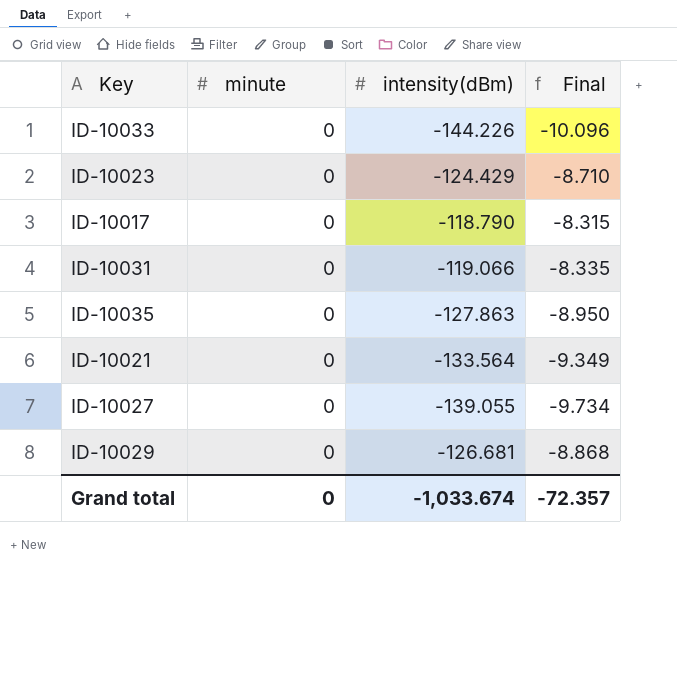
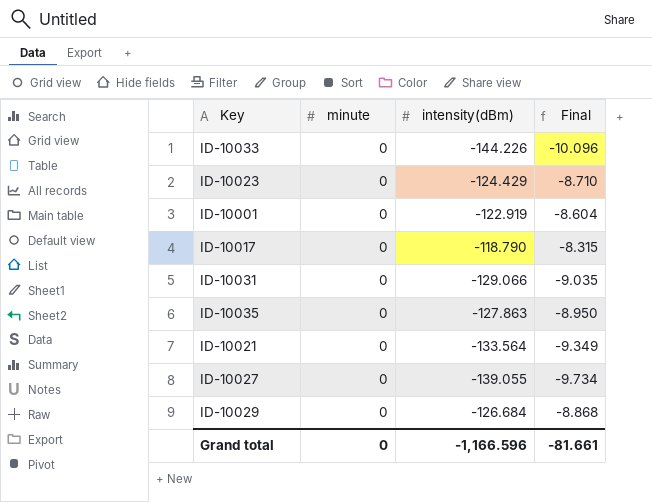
row ID-10001: none -> 0 | -122.919 | -8.604
ID-10031 | intensity(dBm): -119.066 -> -129.066
ID-10031 | Final: -8.335 -> -9.035
ID-10029 | intensity(dBm): -126.681 -> -126.684
Grand total | intensity(dBm): -1,033.674 -> -1,166.596
Grand total | Final: -72.357 -> -81.661

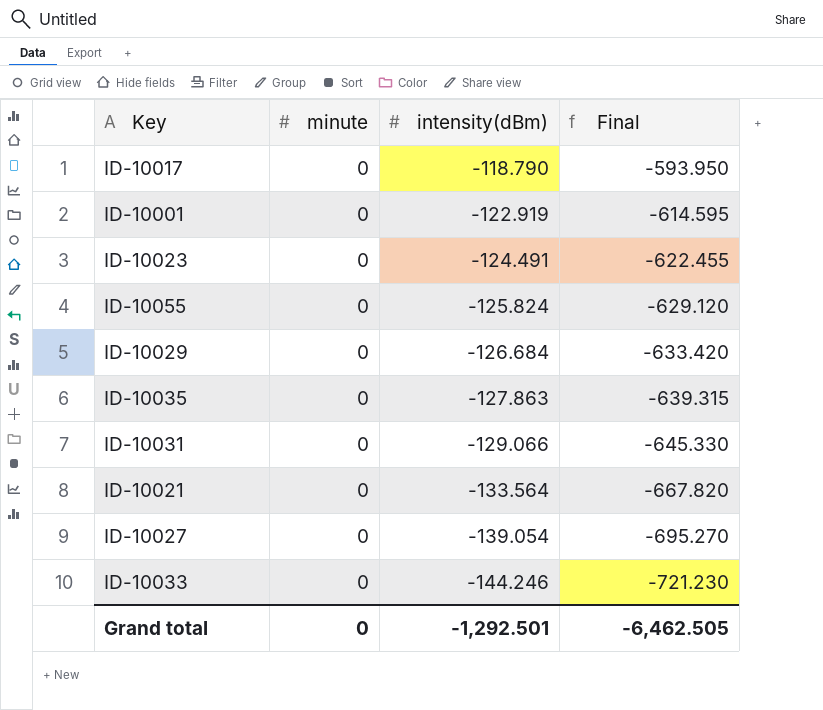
row order: none -> intensity(dBm) descending
column Final | formula: [intensity(dBm)] * 0.07 -> [intensity(dBm)] * 5
ID-10023 | intensity(dBm): -124.429 -> -124.491
row ID-10055: none -> 0 | -125.824 | -629.120
ID-10027 | intensity(dBm): -139.055 -> -139.054
ID-10033 | intensity(dBm): -144.226 -> -144.246
Grand total | intensity(dBm): -1,166.596 -> -1,292.501
Grand total | Final: -81.661 -> -6,462.505

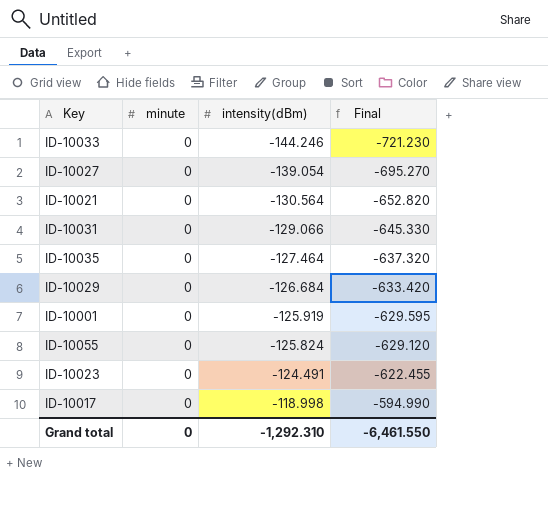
row order: intensity(dBm) descending -> intensity(dBm) ascending
ID-10021 | intensity(dBm): -133.564 -> -130.564
ID-10021 | Final: -667.820 -> -652.820
ID-10035 | intensity(dBm): -127.863 -> -127.464
ID-10035 | Final: -639.315 -> -637.320
ID-10001 | intensity(dBm): -122.919 -> -125.919
ID-10001 | Final: -614.595 -> -629.595
ID-10017 | intensity(dBm): -118.790 -> -118.998
ID-10017 | Final: -593.950 -> -594.990
Grand total | intensity(dBm): -1,292.501 -> -1,292.310
Grand total | Final: -6,462.505 -> -6,461.550

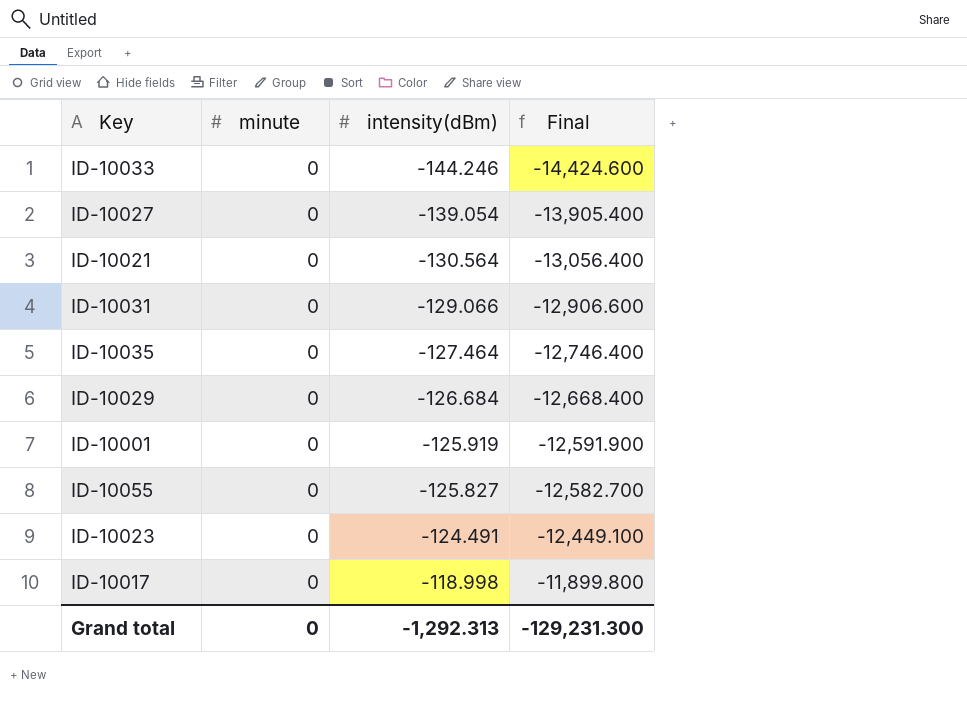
column Final | formula: [intensity(dBm)] * 5 -> [intensity(dBm)] * 100
ID-10055 | intensity(dBm): -125.824 -> -125.827
Grand total | intensity(dBm): -1,292.310 -> -1,292.313
Grand total | Final: -6,461.550 -> -129,231.300

